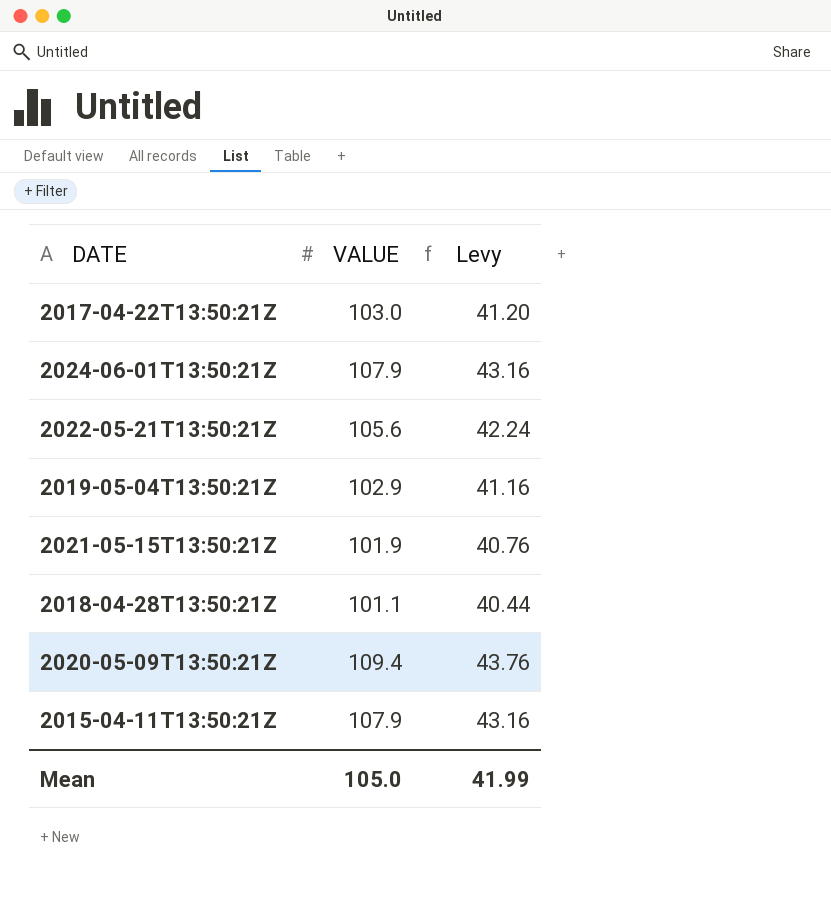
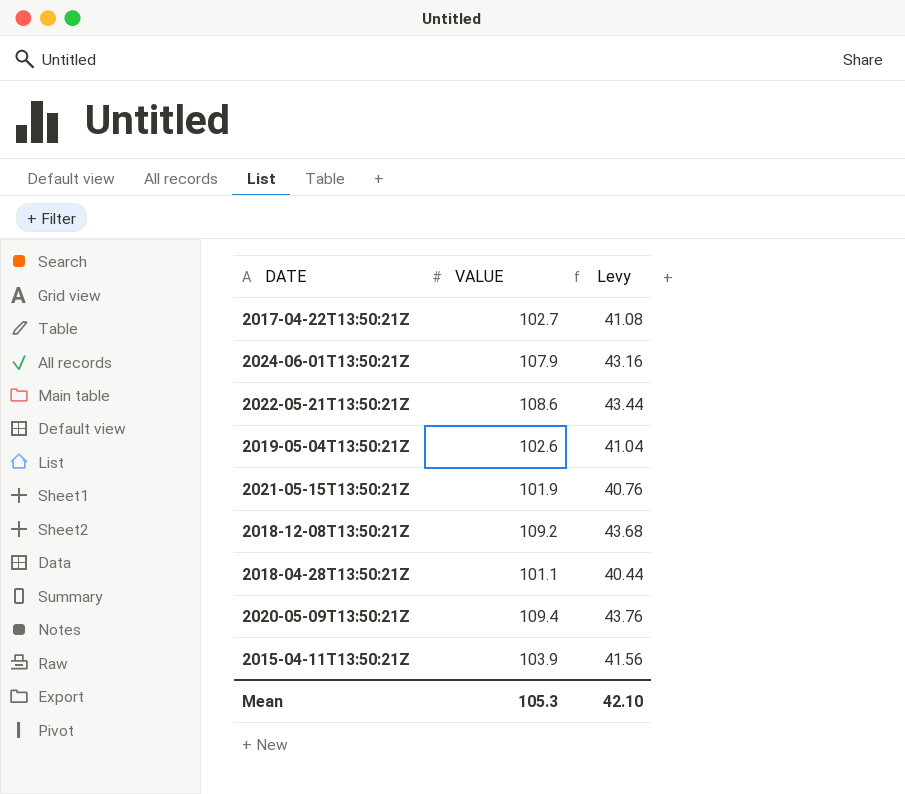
2017-04-22T13:50:21Z | VALUE: 103.0 -> 102.7
2017-04-22T13:50:21Z | Levy: 41.20 -> 41.08
2022-05-21T13:50:21Z | VALUE: 105.6 -> 108.6
2022-05-21T13:50:21Z | Levy: 42.24 -> 43.44
2019-05-04T13:50:21Z | VALUE: 102.9 -> 102.6
2019-05-04T13:50:21Z | Levy: 41.16 -> 41.04
row 2018-12-08T13:50:21Z: none -> 109.2 | 43.68
2015-04-11T13:50:21Z | VALUE: 107.9 -> 103.9
2015-04-11T13:50:21Z | Levy: 43.16 -> 41.56
Mean | VALUE: 105.0 -> 105.3
Mean | Levy: 41.99 -> 42.10

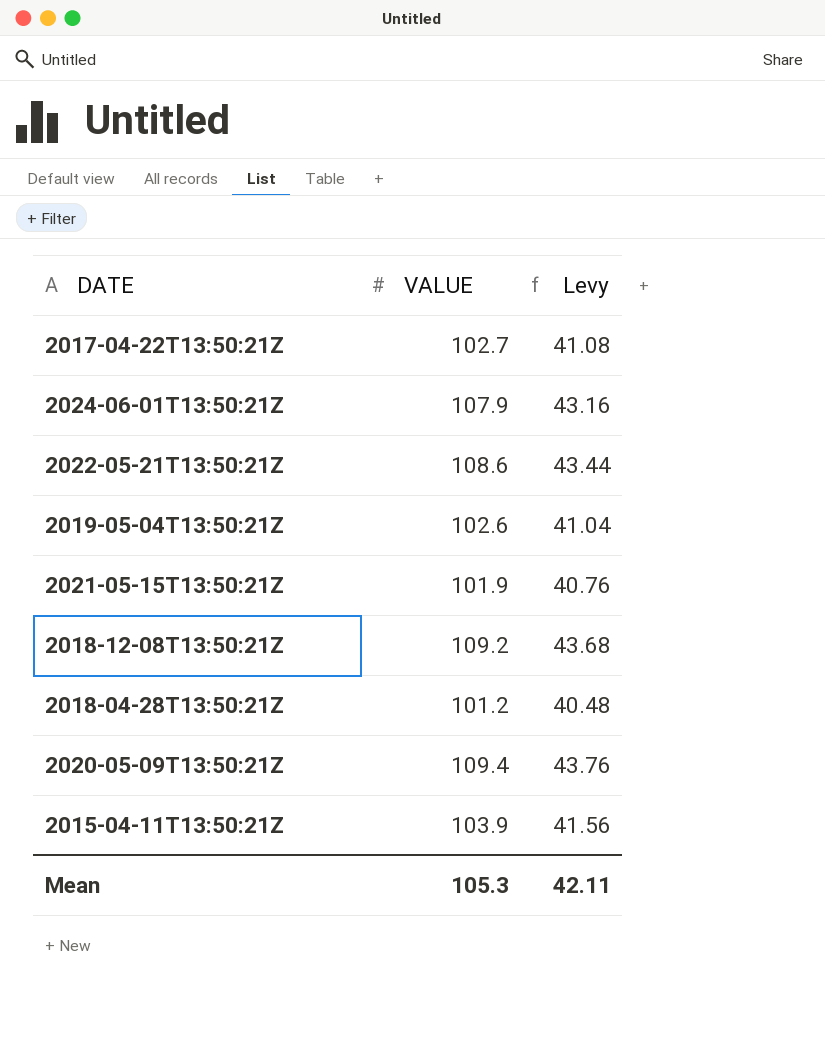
2018-04-28T13:50:21Z | VALUE: 101.1 -> 101.2
2018-04-28T13:50:21Z | Levy: 40.44 -> 40.48
Mean | Levy: 42.10 -> 42.11

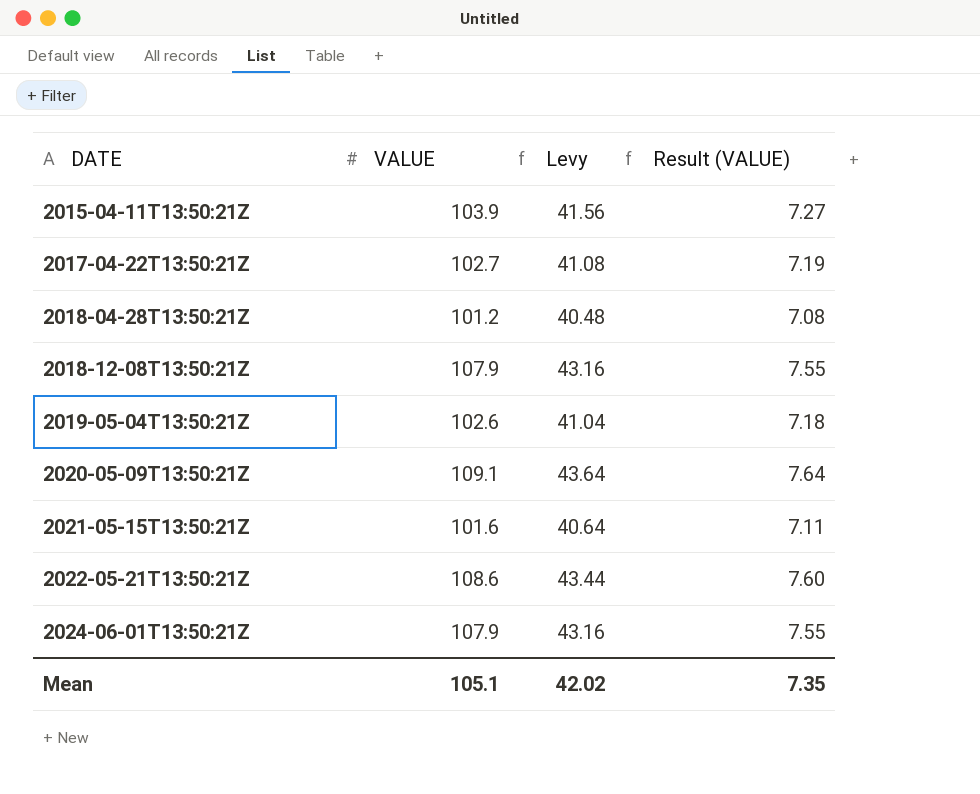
row order: none -> DATE ascending
column Result (VALUE) | formula: none -> [VALUE] * 0.07
2018-12-08T13:50:21Z | VALUE: 109.2 -> 107.9
2018-12-08T13:50:21Z | Levy: 43.68 -> 43.16
2020-05-09T13:50:21Z | VALUE: 109.4 -> 109.1
2020-05-09T13:50:21Z | Levy: 43.76 -> 43.64
2021-05-15T13:50:21Z | VALUE: 101.9 -> 101.6
2021-05-15T13:50:21Z | Levy: 40.76 -> 40.64
Mean | VALUE: 105.3 -> 105.1
Mean | Levy: 42.11 -> 42.02

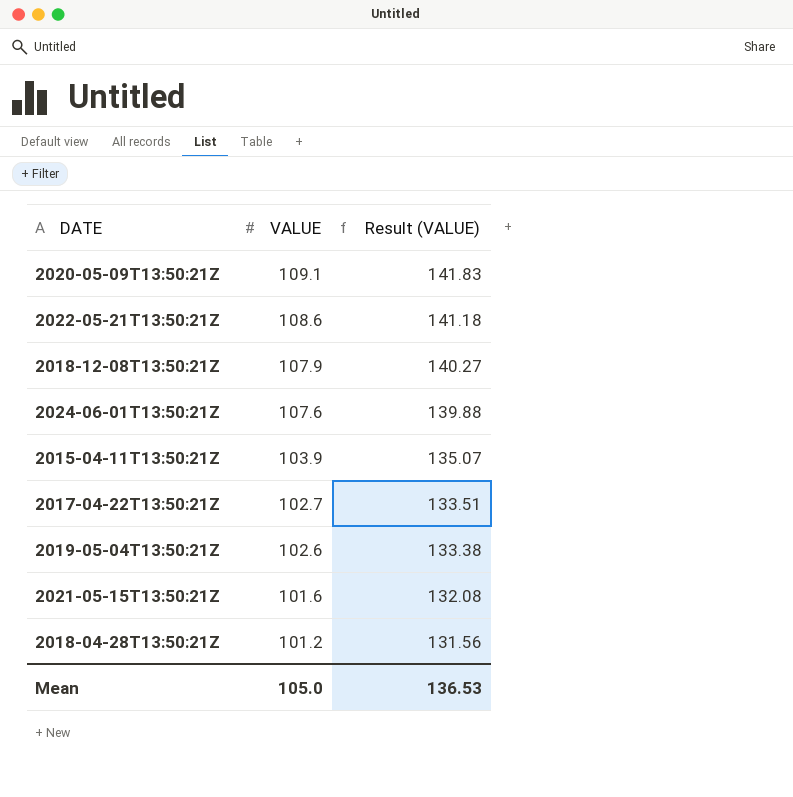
row order: DATE ascending -> VALUE descending
column Levy | formula: [VALUE] * 0.4 -> none
column Result (VALUE) | formula: [VALUE] * 0.07 -> [VALUE] * 1.3
2024-06-01T13:50:21Z | VALUE: 107.9 -> 107.6
Mean | VALUE: 105.1 -> 105.0
Mean | Result (VALUE): 7.35 -> 136.53

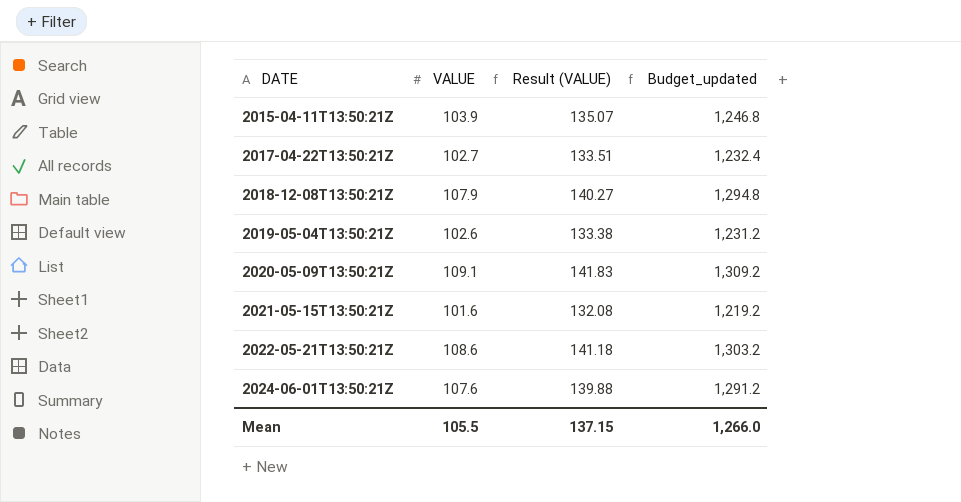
row order: VALUE descending -> DATE ascending
column Budget_updated | formula: none -> [VALUE] * 12
row 2018-04-28T13:50:21Z: 101.2 | 131.56 -> none
Mean | VALUE: 105.0 -> 105.5
Mean | Result (VALUE): 136.53 -> 137.15

